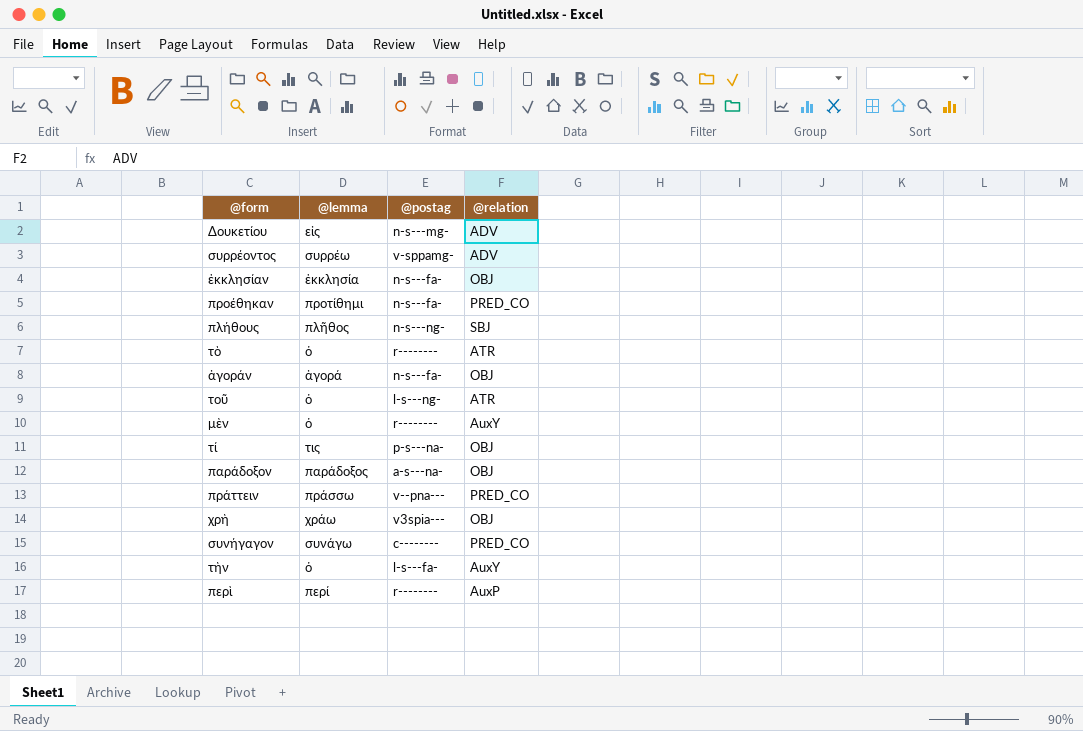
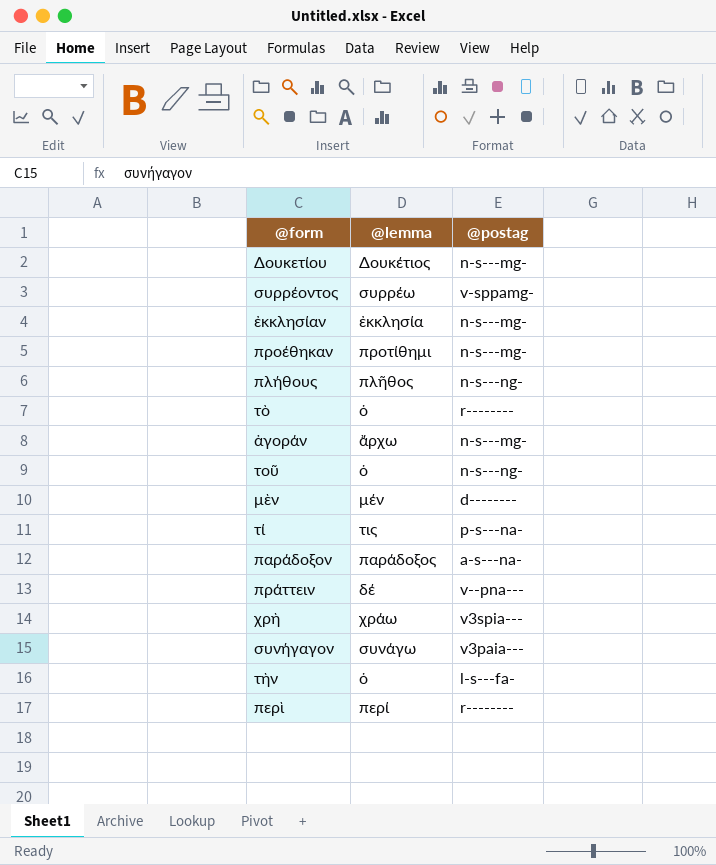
column @relation | position: 4 -> none
Δουκετίου | @lemma: εἰς -> Δουκέτιος
ἐκκλησίαν | @postag: n-s---fa- -> n-s---mg-
προέθηκαν | @postag: n-s---fa- -> n-s---mg-
ἀγοράν | @lemma: ἀγορά -> ἄρχω
ἀγοράν | @postag: n-s---fa- -> n-s---mg-
τοῦ | @postag: l-s---ng- -> n-s---ng-
μὲν | @lemma: ὁ -> μέν
μὲν | @postag: r-------- -> d--------
πράττειν | @lemma: πράσσω -> δέ
συνήγαγον | @postag: c-------- -> v3paia---

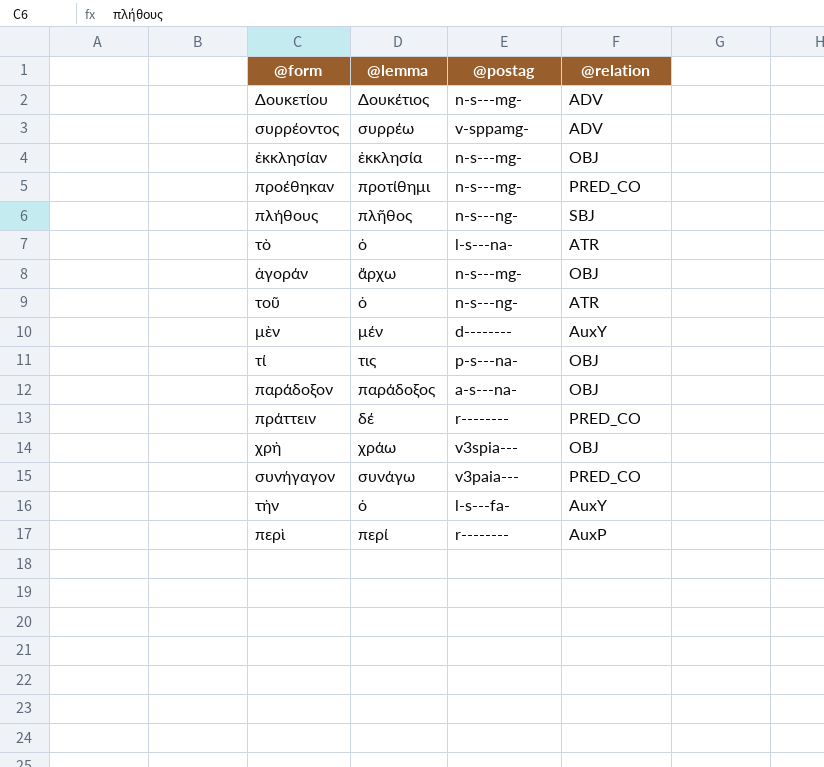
column @relation | position: none -> 4
τὸ | @postag: r-------- -> l-s---na-
πράττειν | @postag: v--pna--- -> r--------

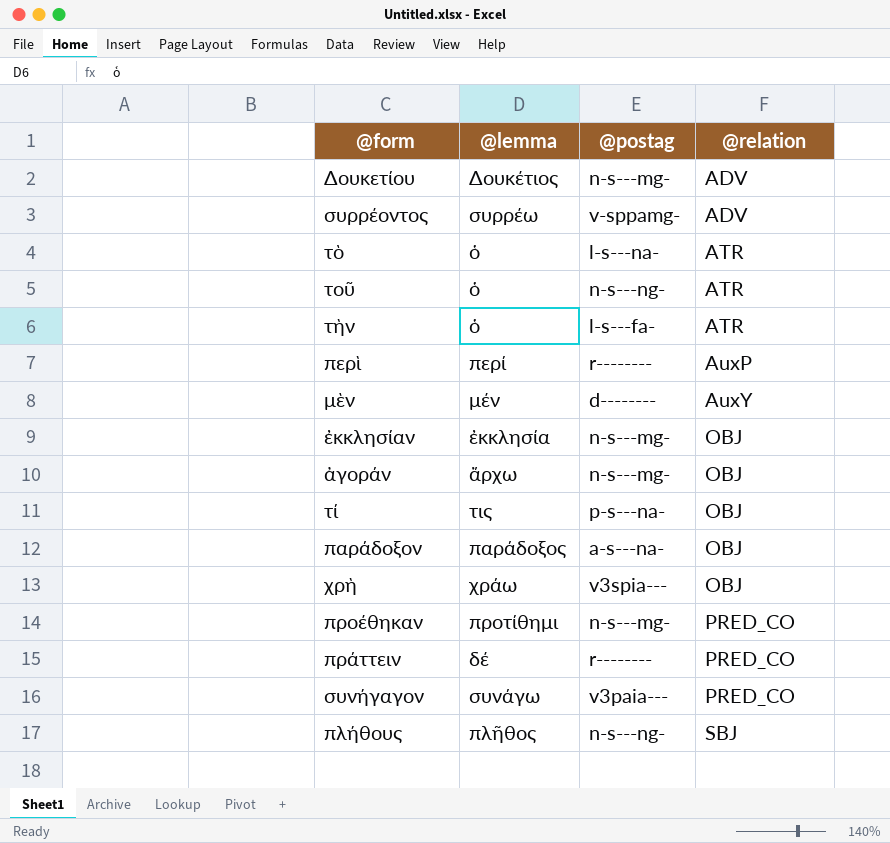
row order: none -> @relation ascending
τὴν | @relation: AuxY -> ATR

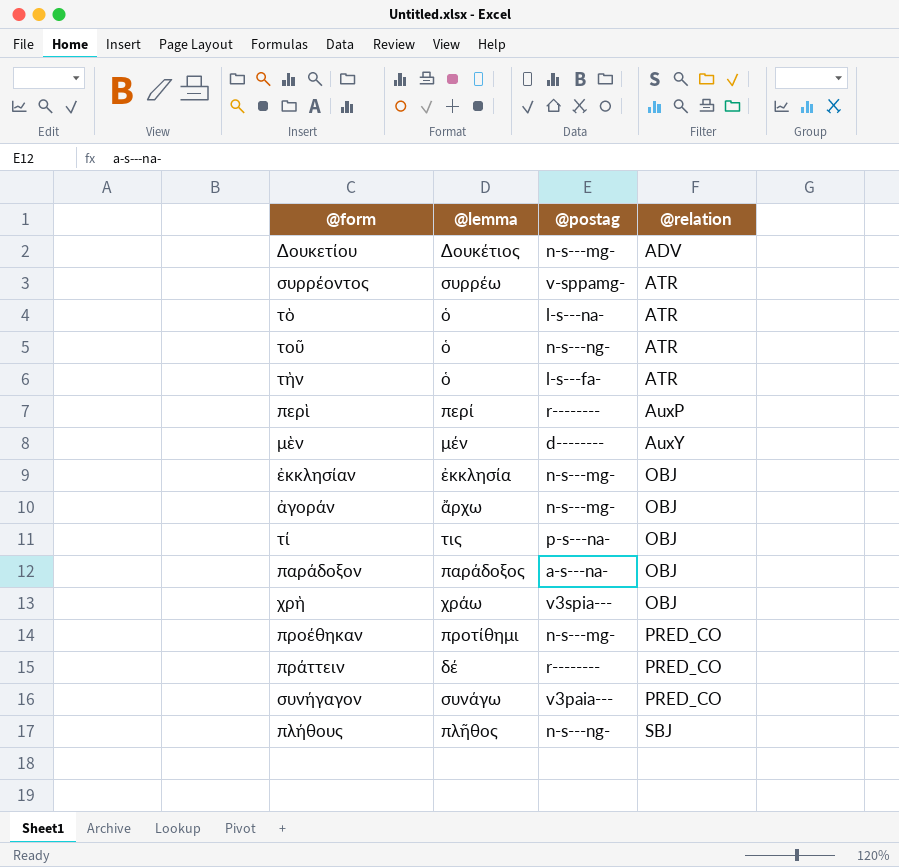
συρρέοντος | @relation: ADV -> ATR

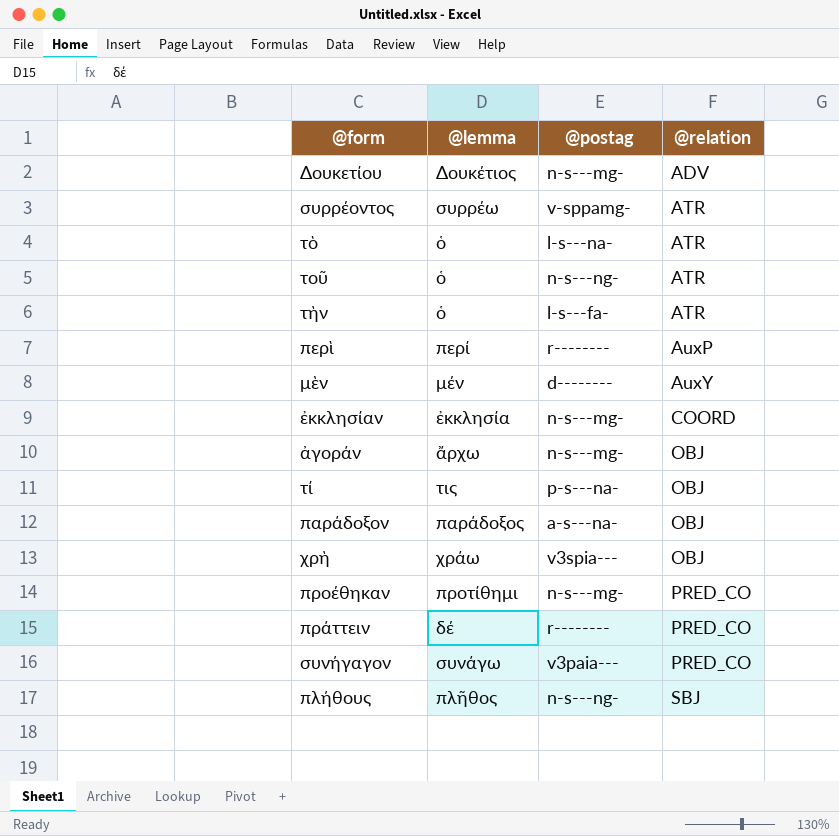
ἐκκλησίαν | @relation: OBJ -> COORD

